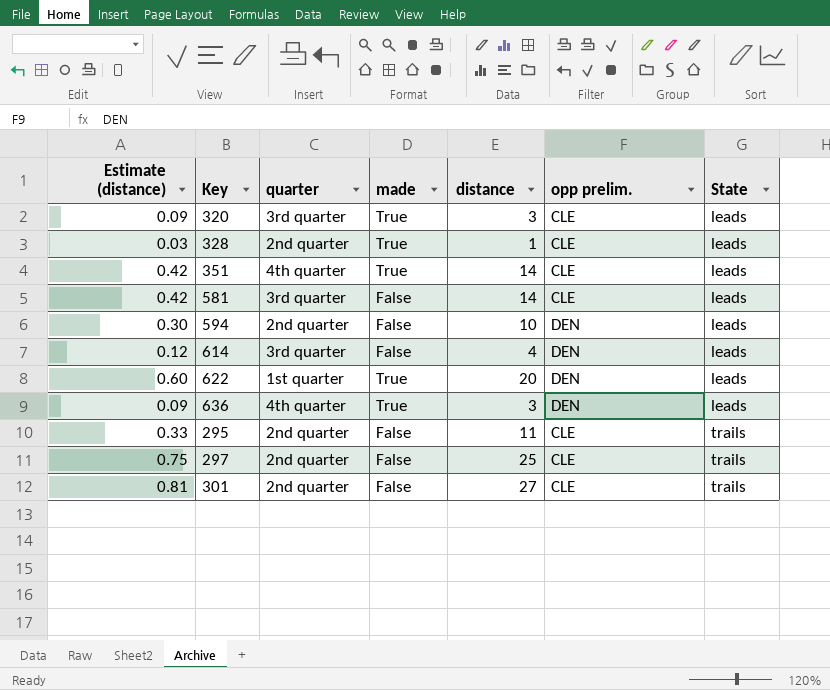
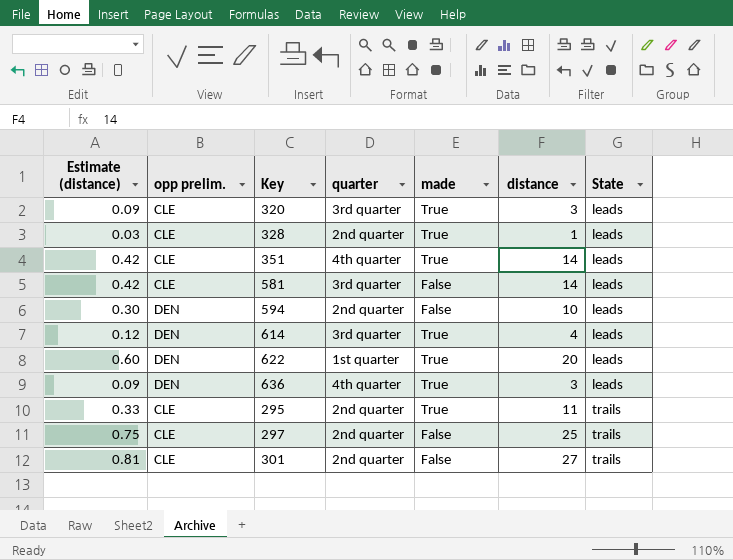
column opp prelim. | position: 6 -> 2
614 | made: False -> True
295 | made: False -> True

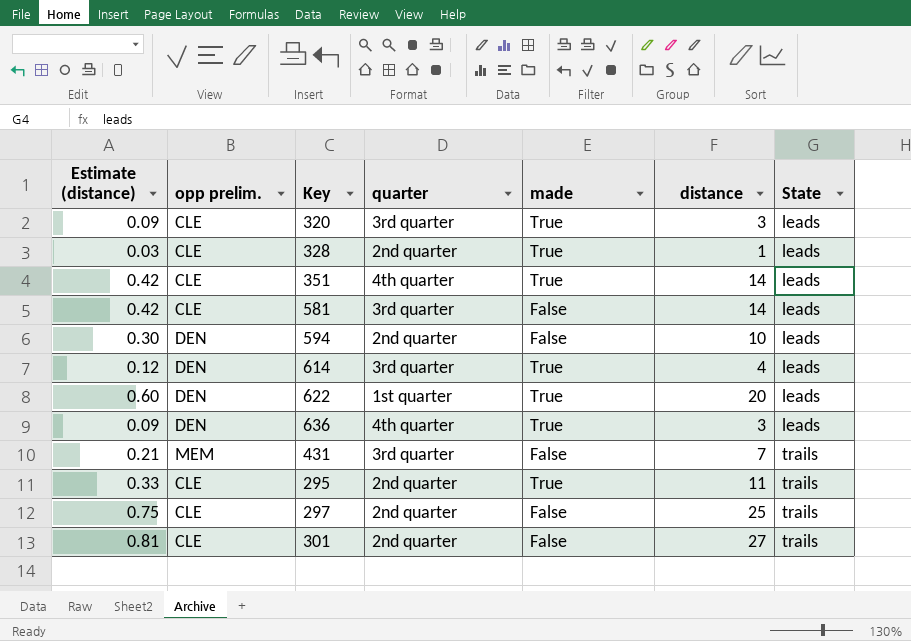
row 431: none -> 0.21 | MEM | 3rd quarter | False | 7 | trails

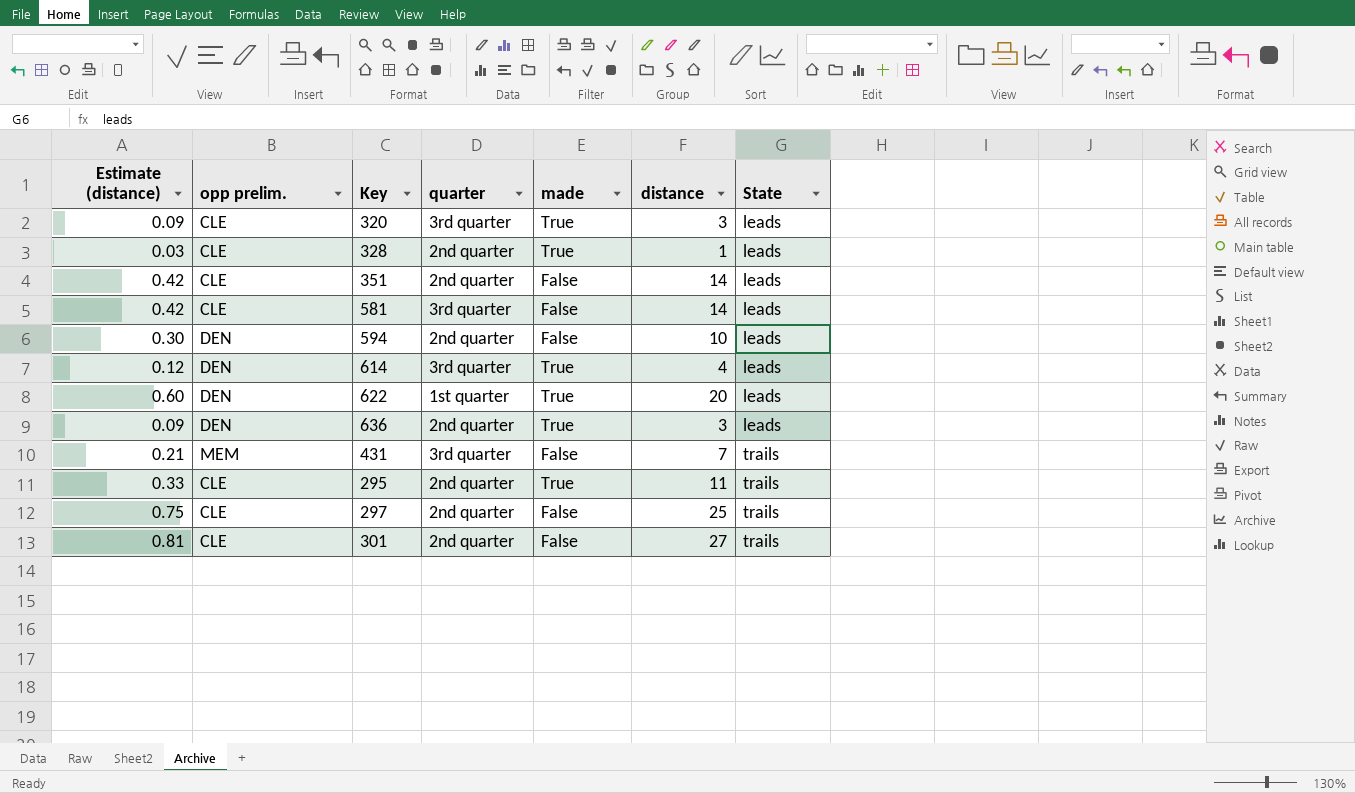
351 | quarter: 4th quarter -> 2nd quarter
351 | made: True -> False
636 | quarter: 4th quarter -> 2nd quarter

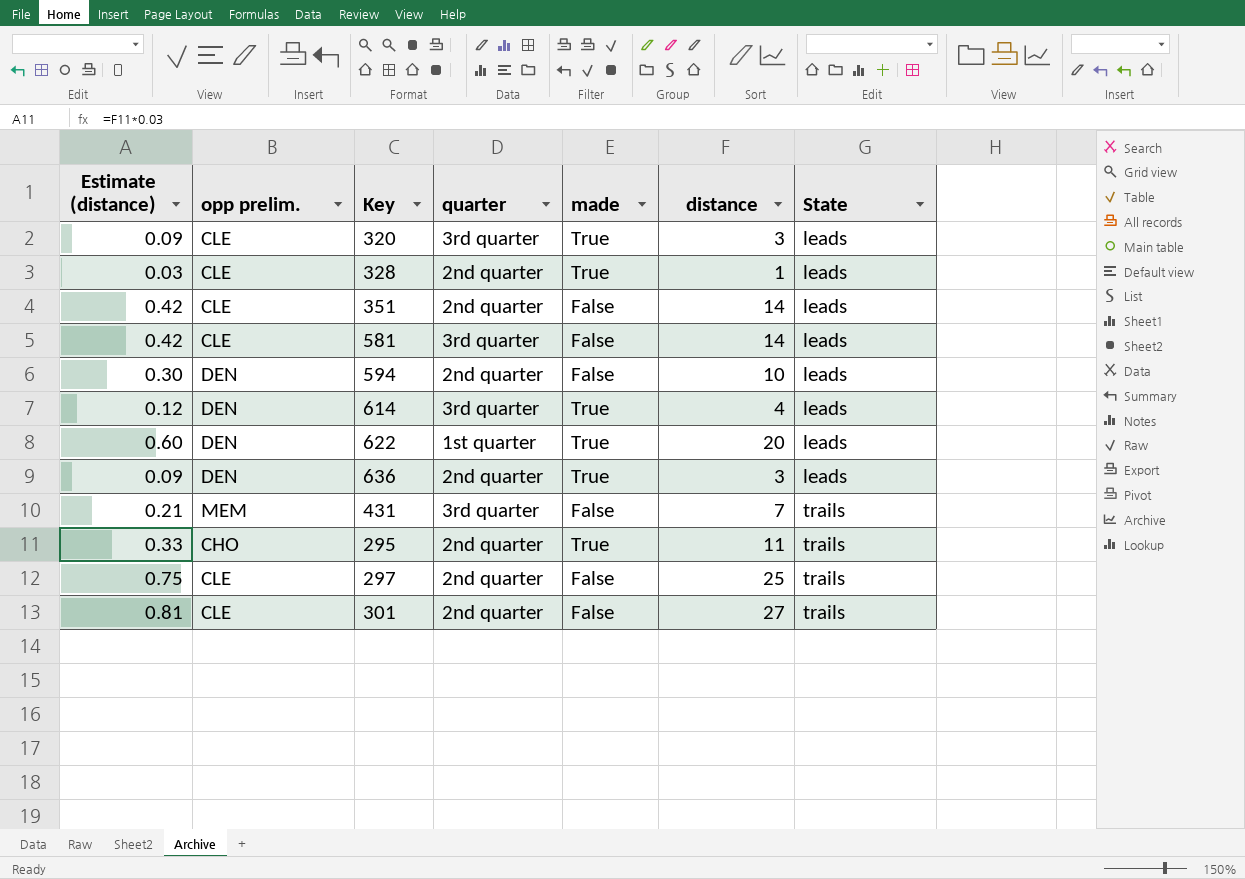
295 | opp prelim.: CLE -> CHO

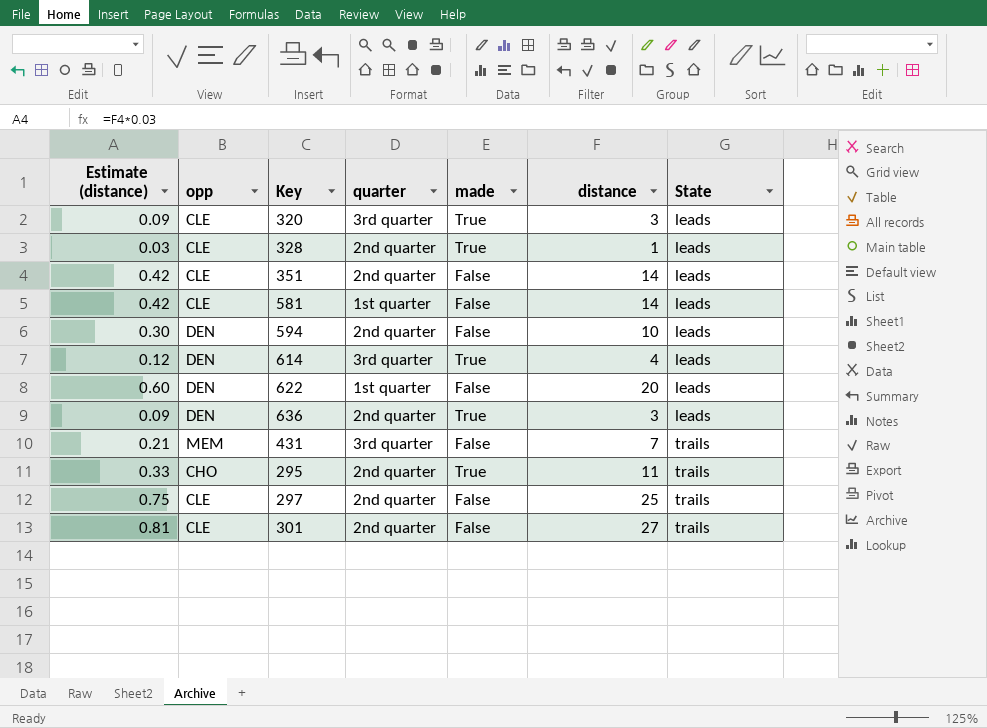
column name: opp prelim. -> opp
581 | quarter: 3rd quarter -> 1st quarter
622 | made: True -> False

